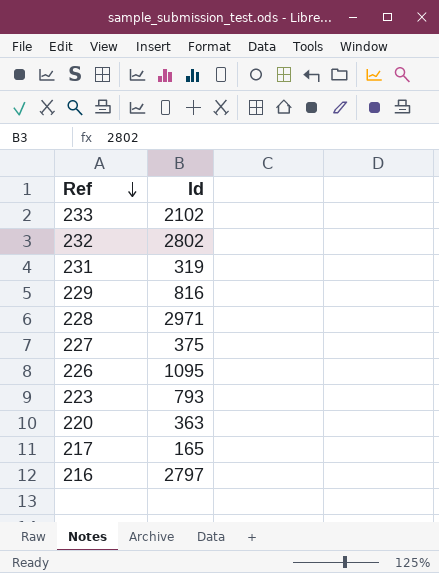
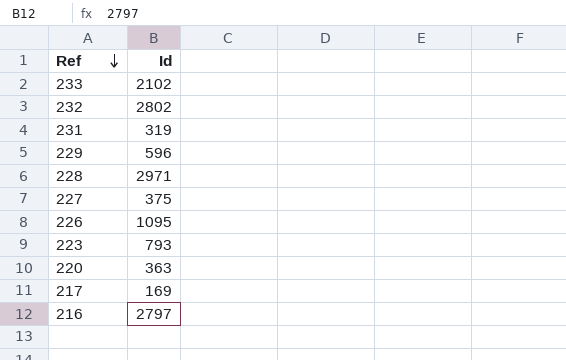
229 | Id: 816 -> 596
217 | Id: 165 -> 169

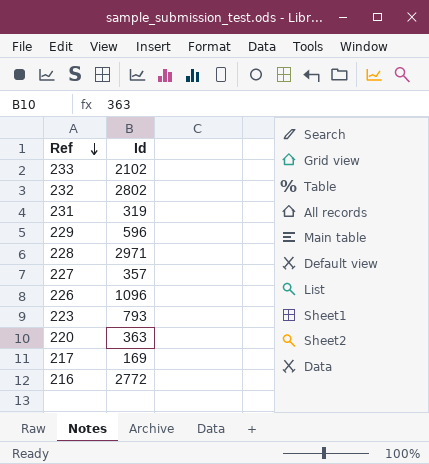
227 | Id: 375 -> 357
226 | Id: 1095 -> 1096
216 | Id: 2797 -> 2772

